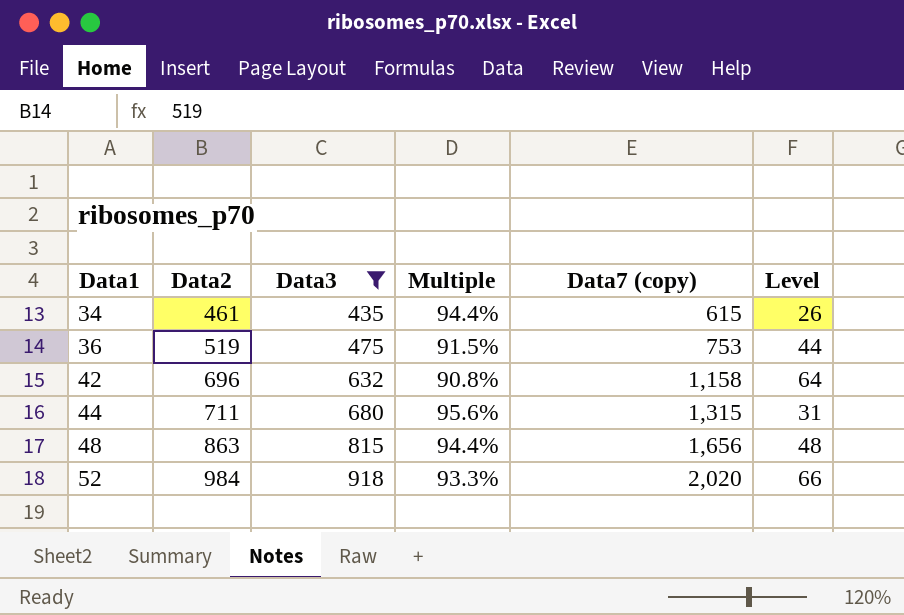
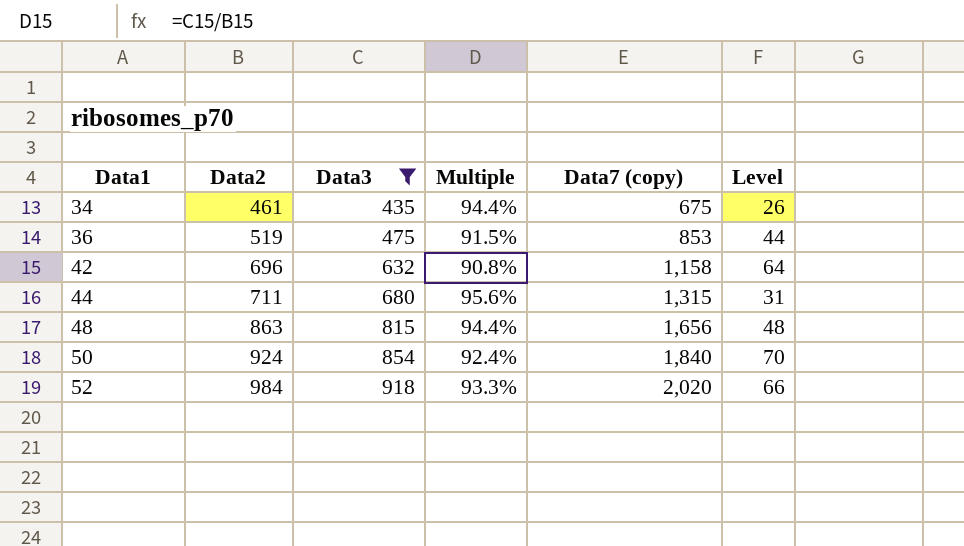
34 | Data7 (copy): 615 -> 675
36 | Data7 (copy): 753 -> 853
row 50: none -> 924 | 854 | 92.4% | 1,840 | 70

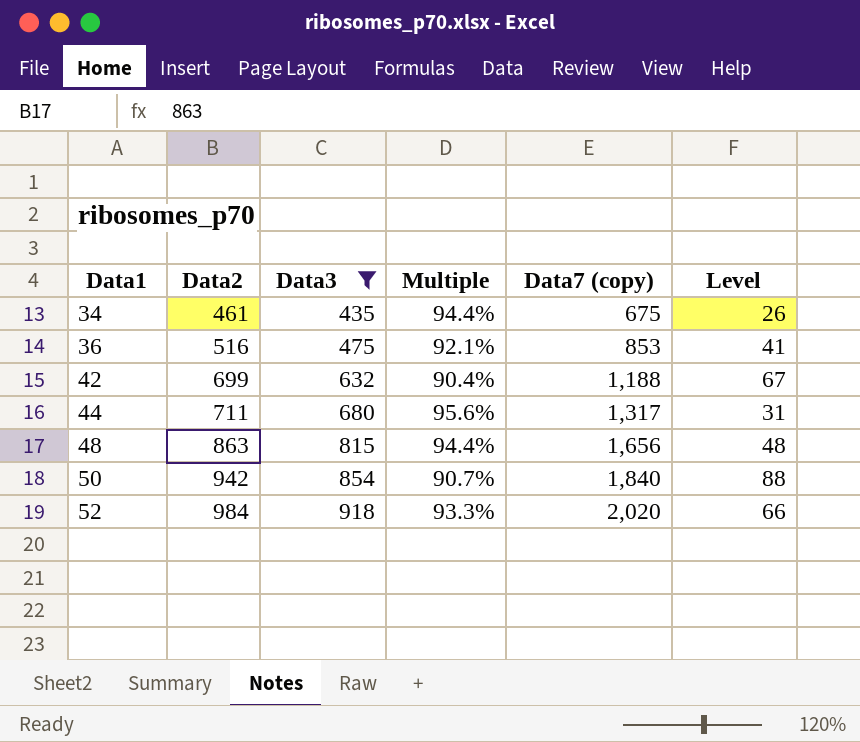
36 | Data2: 519 -> 516
36 | Multiple: 91.5% -> 92.1%
36 | Level: 44 -> 41
42 | Data2: 696 -> 699
42 | Multiple: 90.8% -> 90.4%
42 | Data7 (copy): 1,158 -> 1,188
42 | Level: 64 -> 67
44 | Data7 (copy): 1,315 -> 1,317
50 | Data2: 924 -> 942
50 | Multiple: 92.4% -> 90.7%
50 | Level: 70 -> 88

